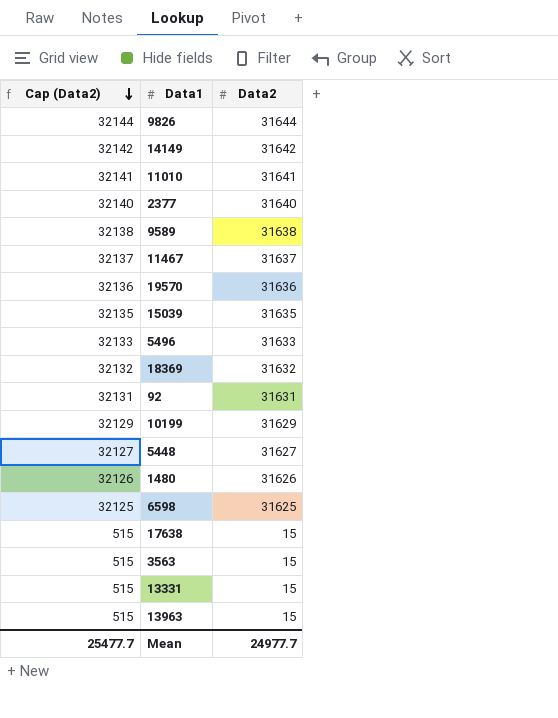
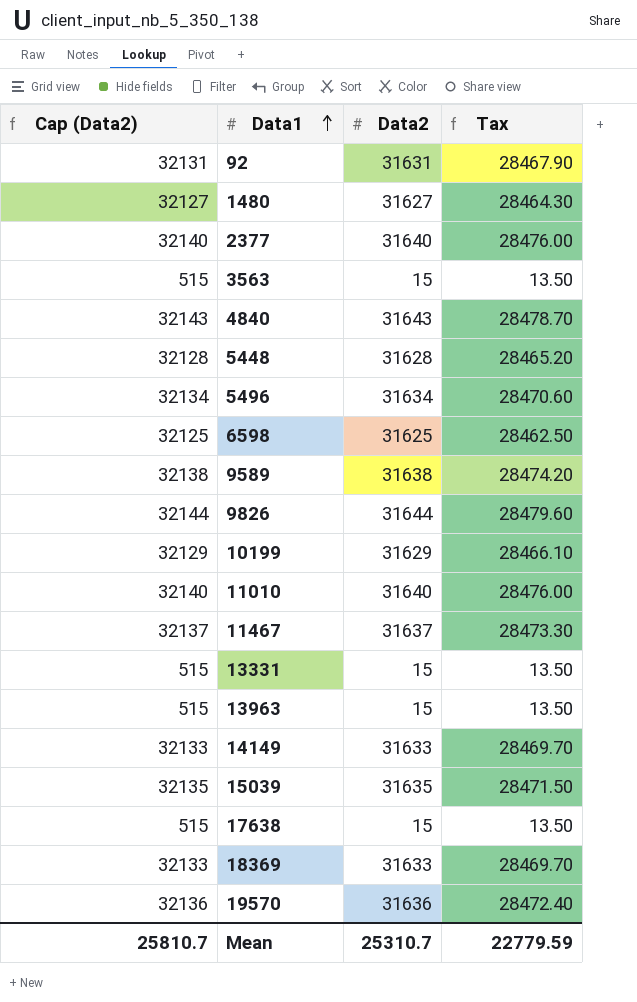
row order: Cap (Data2) descending -> Data1 ascending
column Tax | formula: none -> [Data2] * 0.9
1480 | Cap (Data2): 32126 -> 32127
1480 | Data2: 31626 -> 31627
row 4840: none -> 32143 | 31643 | 28478.70
5448 | Cap (Data2): 32127 -> 32128
5448 | Data2: 31627 -> 31628
5496 | Cap (Data2): 32133 -> 32134
5496 | Data2: 31633 -> 31634
11010 | Cap (Data2): 32141 -> 32140
11010 | Data2: 31641 -> 31640
14149 | Cap (Data2): 32142 -> 32133
14149 | Data2: 31642 -> 31633
18369 | Cap (Data2): 32132 -> 32133
18369 | Data2: 31632 -> 31633
Mean | Cap (Data2): 25477.7 -> 25810.7
Mean | Data2: 24977.7 -> 25310.7

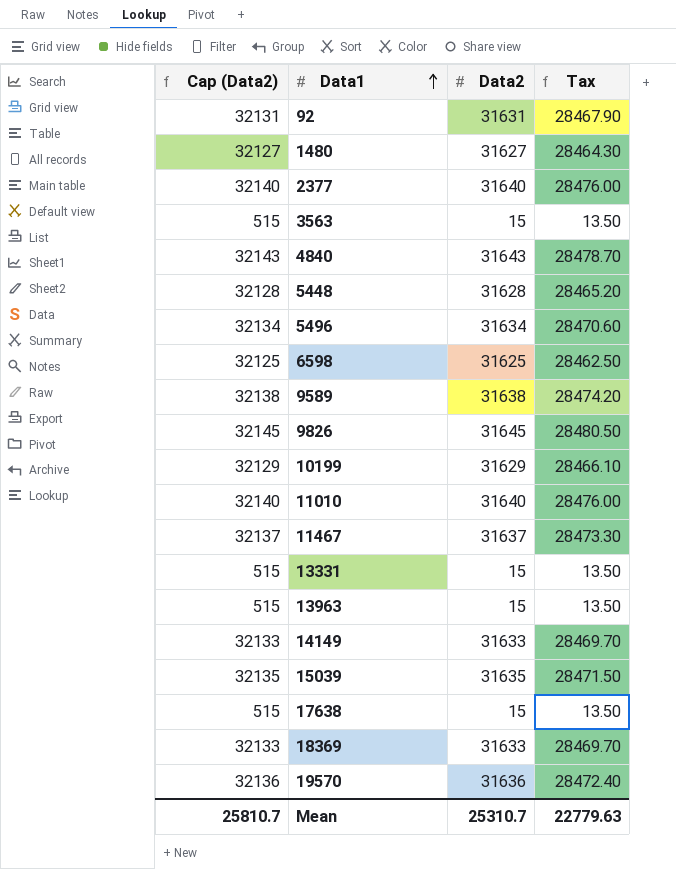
9826 | Cap (Data2): 32144 -> 32145
9826 | Data2: 31644 -> 31645
9826 | Tax: 28479.60 -> 28480.50
Mean | Tax: 22779.59 -> 22779.63

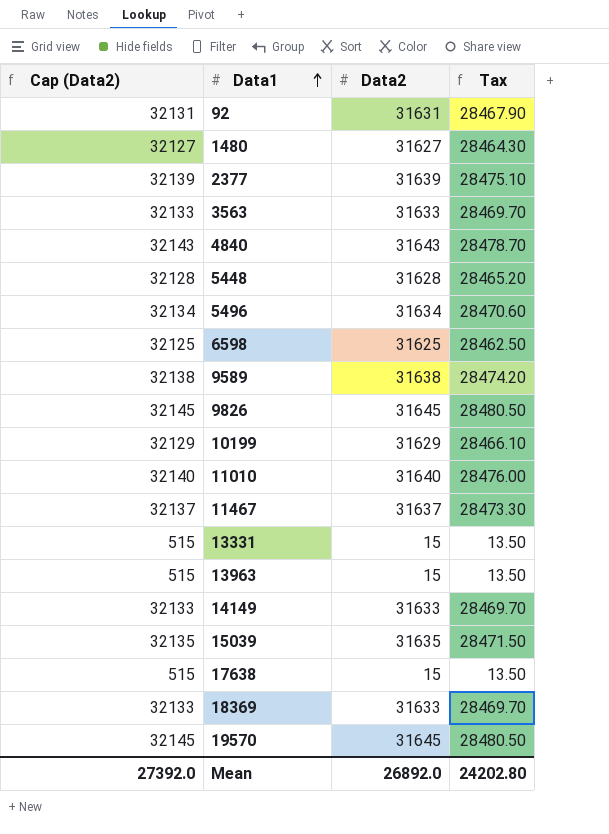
2377 | Cap (Data2): 32140 -> 32139
2377 | Data2: 31640 -> 31639
2377 | Tax: 28476.00 -> 28475.10
3563 | Cap (Data2): 515 -> 32133
3563 | Data2: 15 -> 31633
3563 | Tax: 13.50 -> 28469.70
19570 | Cap (Data2): 32136 -> 32145
19570 | Data2: 31636 -> 31645
19570 | Tax: 28472.40 -> 28480.50
Mean | Cap (Data2): 25810.7 -> 27392.0
Mean | Data2: 25310.7 -> 26892.0
Mean | Tax: 22779.63 -> 24202.80

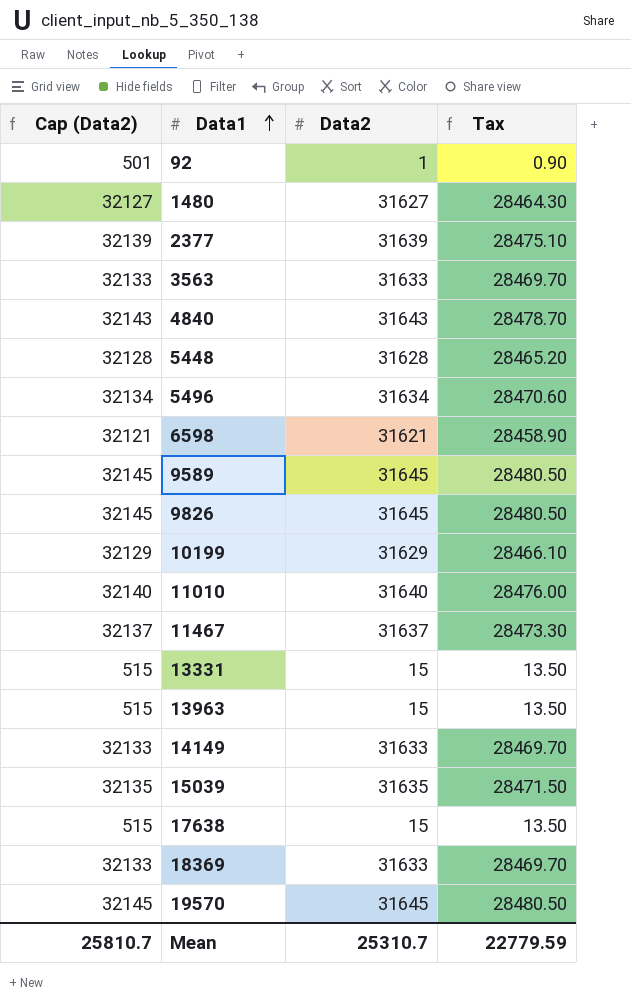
92 | Cap (Data2): 32131 -> 501
92 | Data2: 31631 -> 1
92 | Tax: 28467.90 -> 0.90
6598 | Cap (Data2): 32125 -> 32121
6598 | Data2: 31625 -> 31621
6598 | Tax: 28462.50 -> 28458.90
9589 | Cap (Data2): 32138 -> 32145
9589 | Data2: 31638 -> 31645
9589 | Tax: 28474.20 -> 28480.50
Mean | Cap (Data2): 27392.0 -> 25810.7
Mean | Data2: 26892.0 -> 25310.7
Mean | Tax: 24202.80 -> 22779.59

